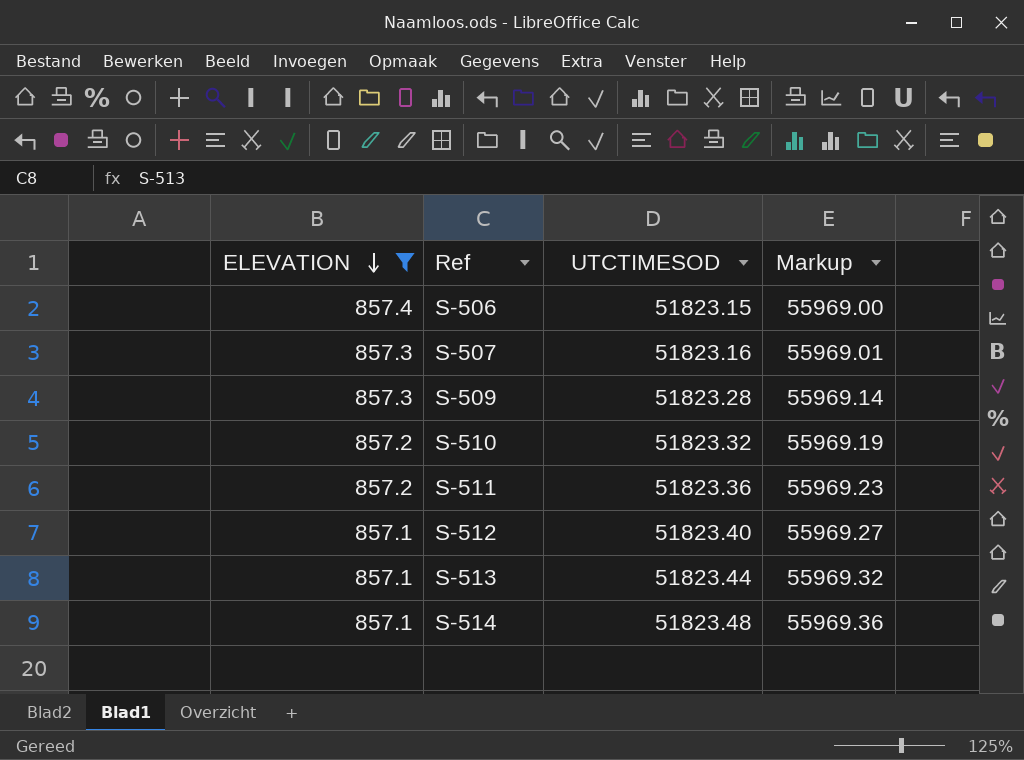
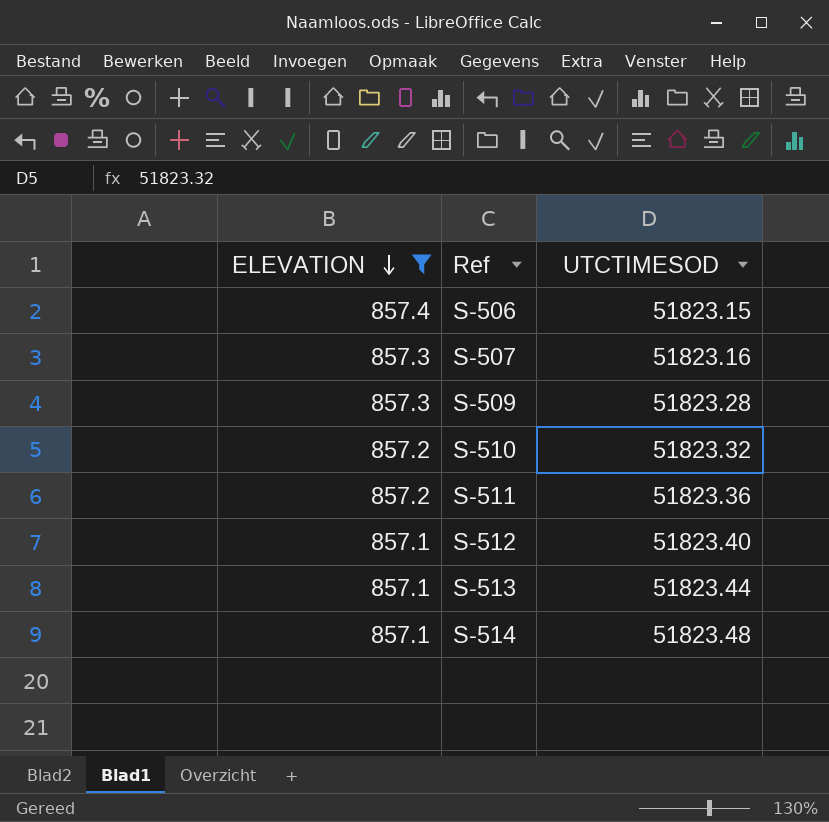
column Markup | formula: [UTCTIMESOD] * 1.08 -> none

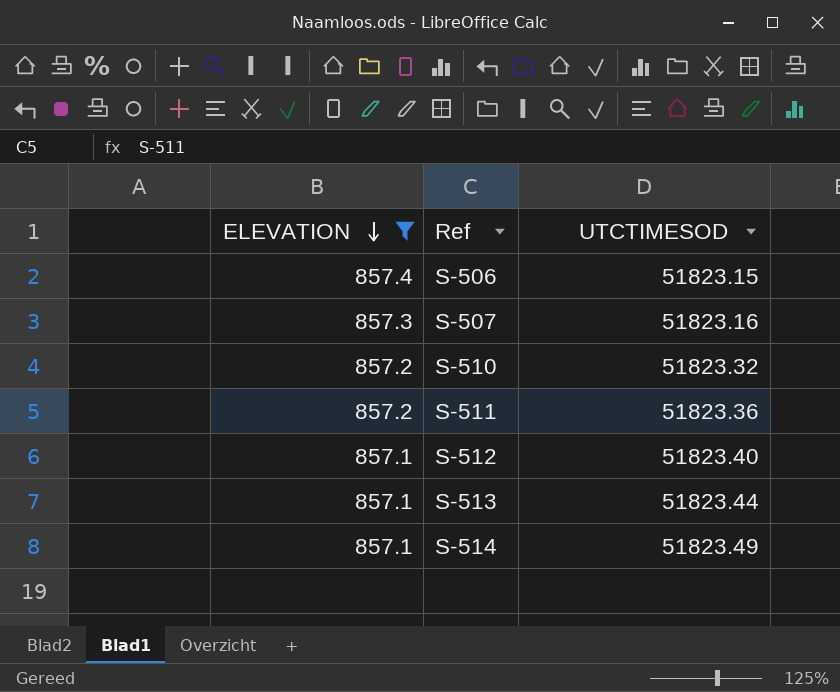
row S-509: 857.3 | 51823.28 -> none
S-514 | UTCTIMESOD: 51823.48 -> 51823.49

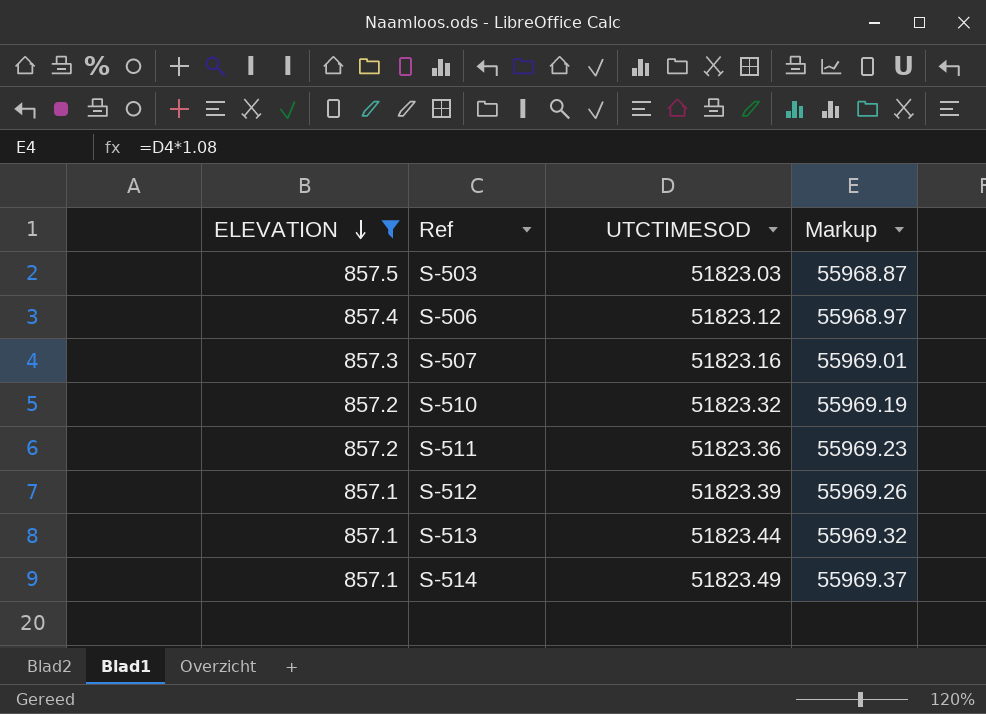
column Markup | formula: none -> [UTCTIMESOD] * 1.08
row S-503: none -> 857.5 | 51823.03 | 55968.87
S-506 | UTCTIMESOD: 51823.15 -> 51823.12
S-512 | UTCTIMESOD: 51823.40 -> 51823.39

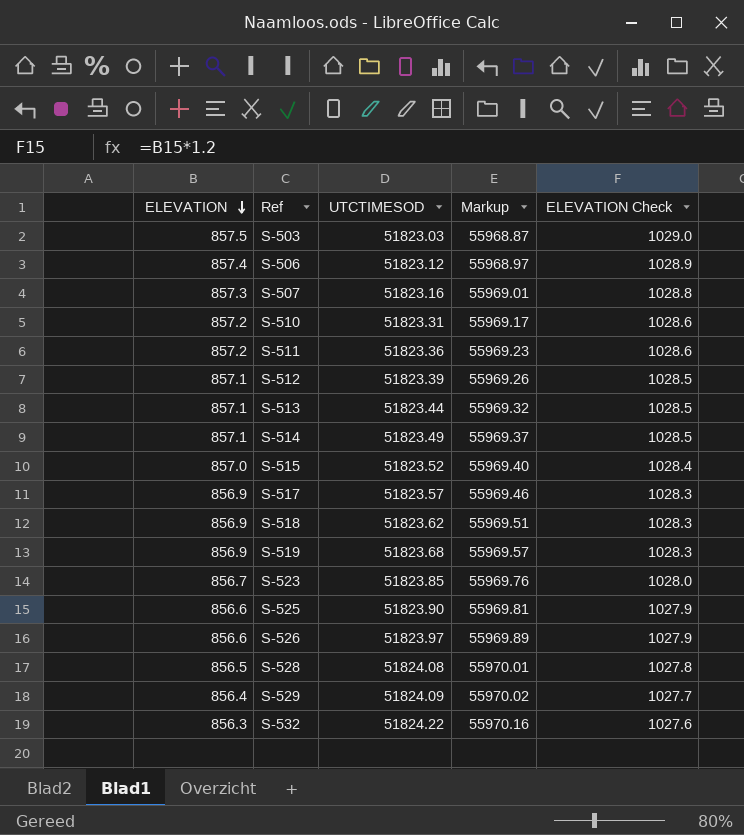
filter: ELEVATION >= 857.1 -> none
column ELEVATION Check | formula: none -> [ELEVATION] * 1.2
S-510 | UTCTIMESOD: 51823.32 -> 51823.31
S-510 | Markup: 55969.19 -> 55969.17

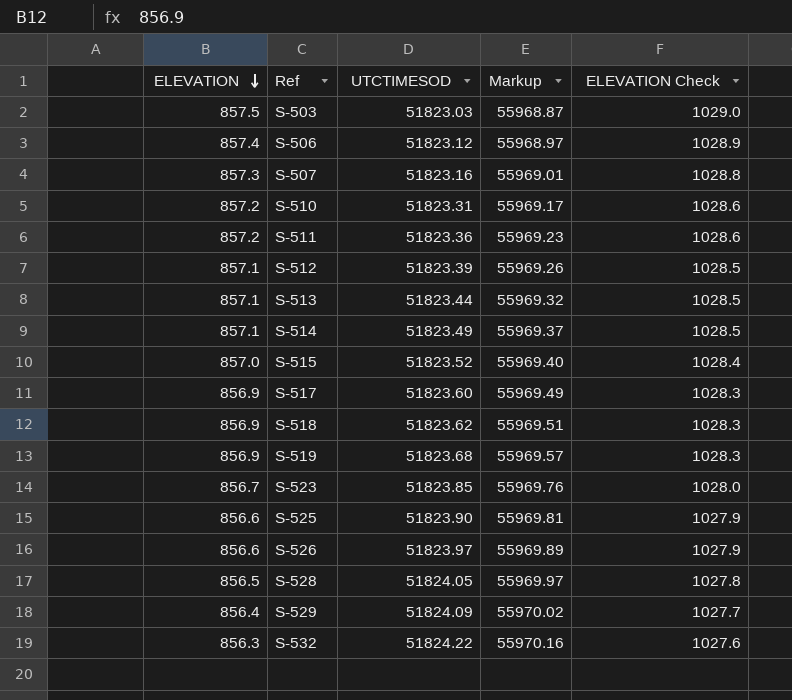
S-517 | UTCTIMESOD: 51823.57 -> 51823.60
S-517 | Markup: 55969.46 -> 55969.49
S-528 | UTCTIMESOD: 51824.08 -> 51824.05
S-528 | Markup: 55970.01 -> 55969.97

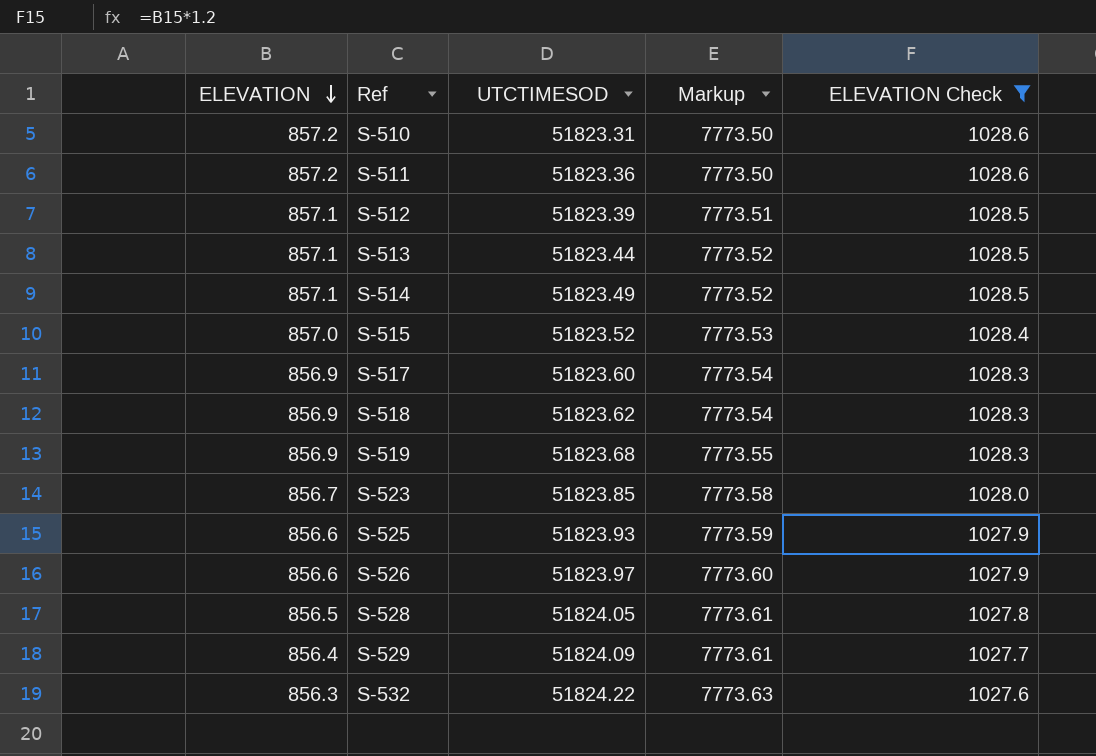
filter: none -> ELEVATION Check <= 1028.6
column Markup | formula: [UTCTIMESOD] * 1.08 -> [UTCTIMESOD] * 0.15
S-525 | UTCTIMESOD: 51823.90 -> 51823.93

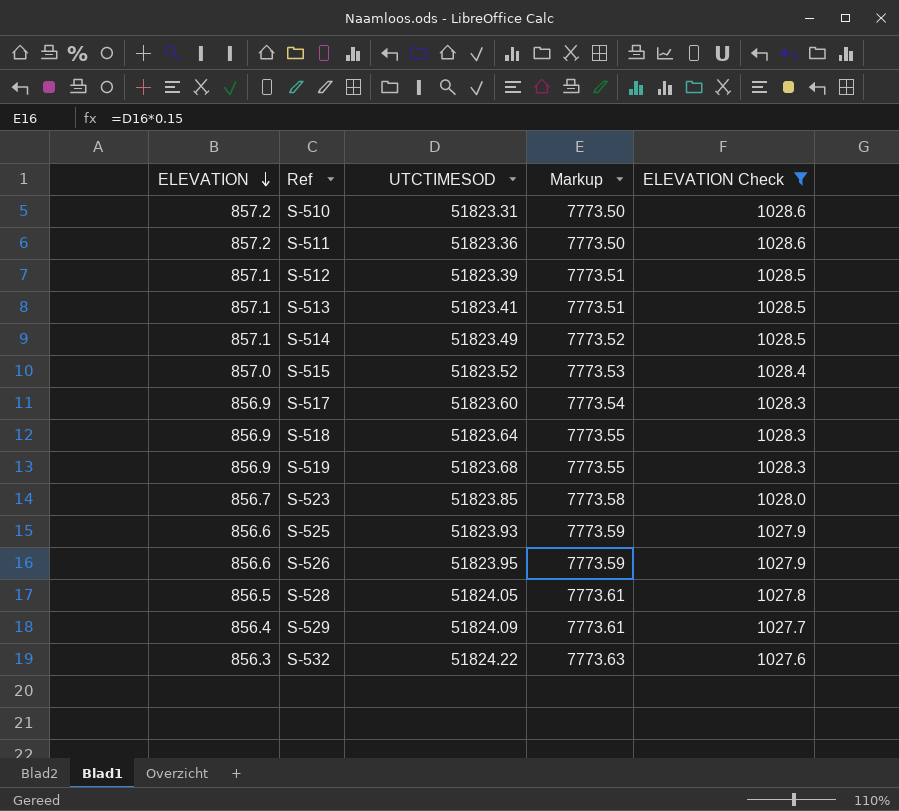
S-513 | UTCTIMESOD: 51823.44 -> 51823.41
S-513 | Markup: 7773.52 -> 7773.51
S-518 | UTCTIMESOD: 51823.62 -> 51823.64
S-518 | Markup: 7773.54 -> 7773.55
S-526 | UTCTIMESOD: 51823.97 -> 51823.95
S-526 | Markup: 7773.60 -> 7773.59

